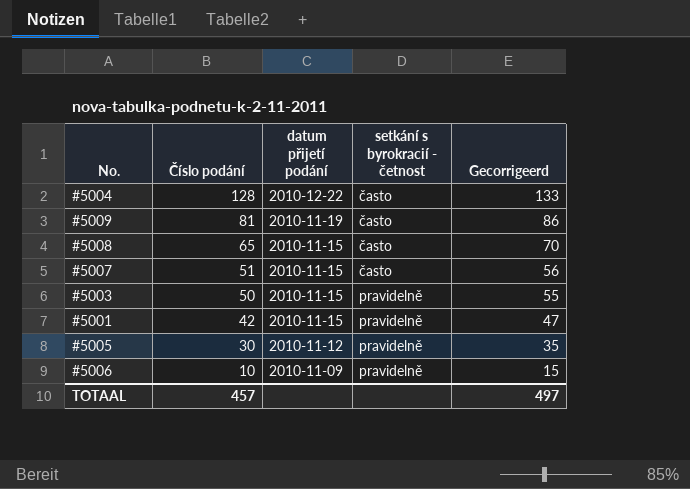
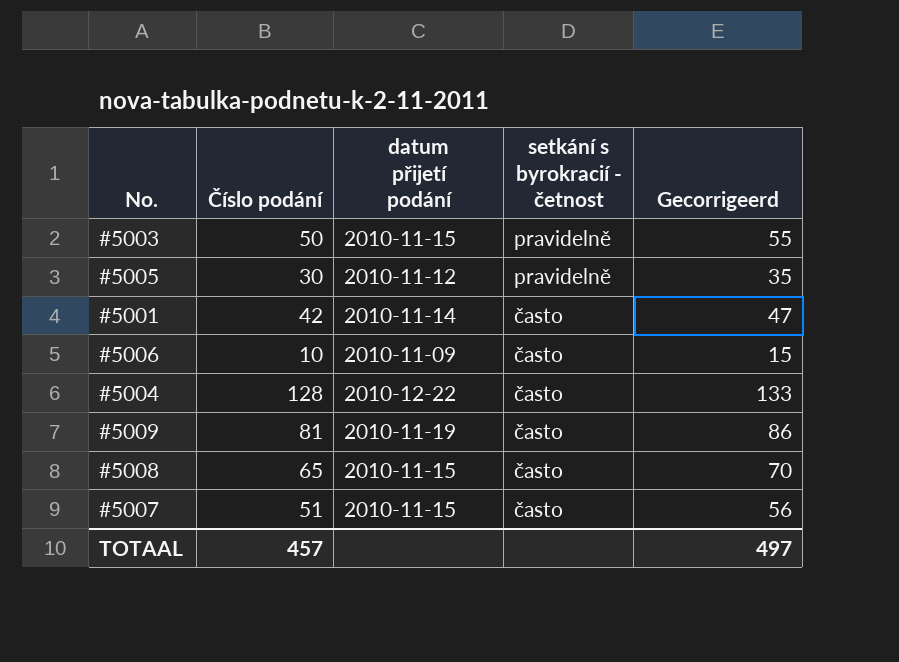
row order: Číslo podání descending -> setkání s byrokracií - četnost descending
#5001 | datum přijetí podání: 2010-11-15 -> 2010-11-14
#5001 | setkání s byrokracií - četnost: pravidelně -> často
#5006 | setkání s byrokracií - četnost: pravidelně -> často

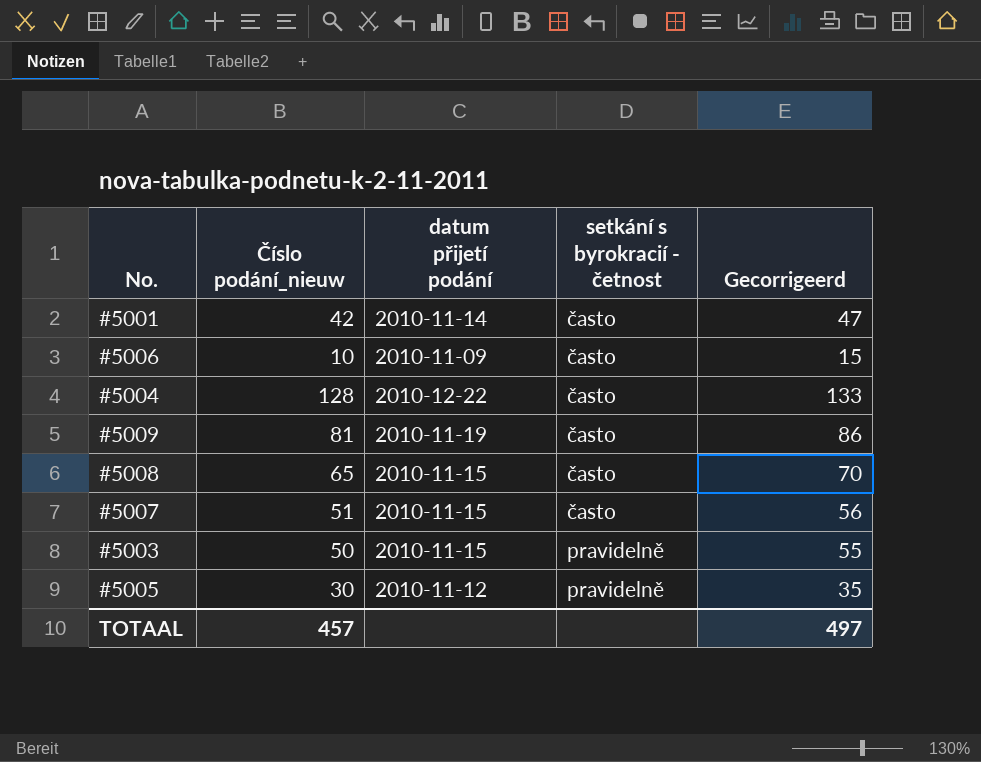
row order: setkání s byrokracií - četnost descending -> setkání s byrokracií - četnost ascending
column name: Číslo podání -> Číslo podání_nieuw

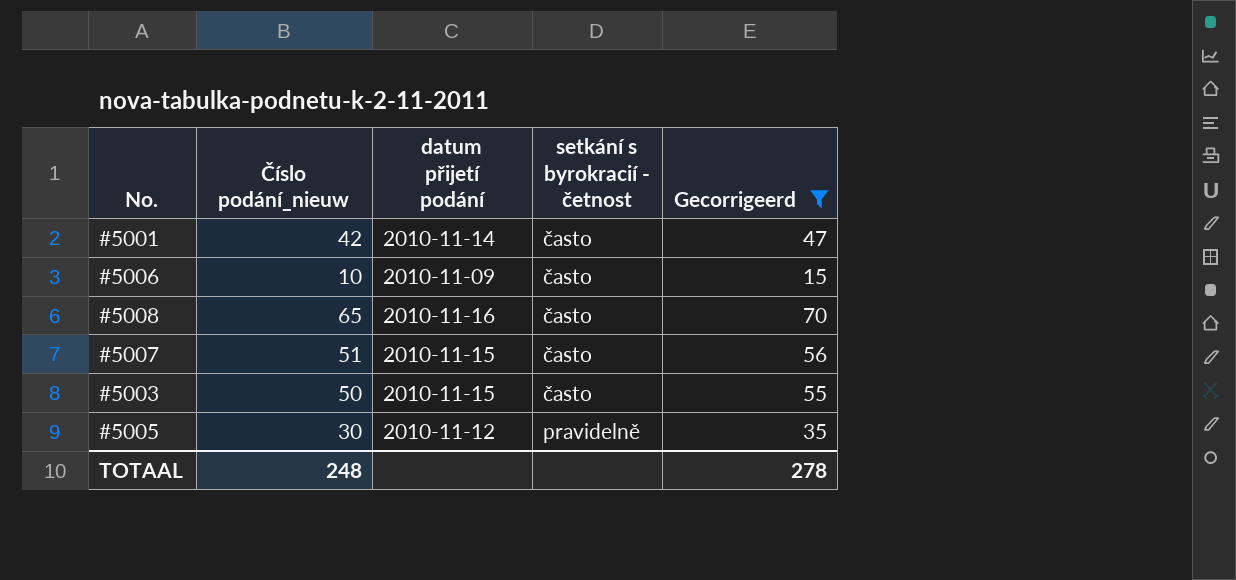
filter: none -> Gecorrigeerd <= 70
#5008 | datum přijetí podání: 2010-11-15 -> 2010-11-16
#5003 | setkání s byrokracií - četnost: pravidelně -> často
TOTAAL | Číslo podání_nieuw: 457 -> 248
TOTAAL | Gecorrigeerd: 497 -> 278

